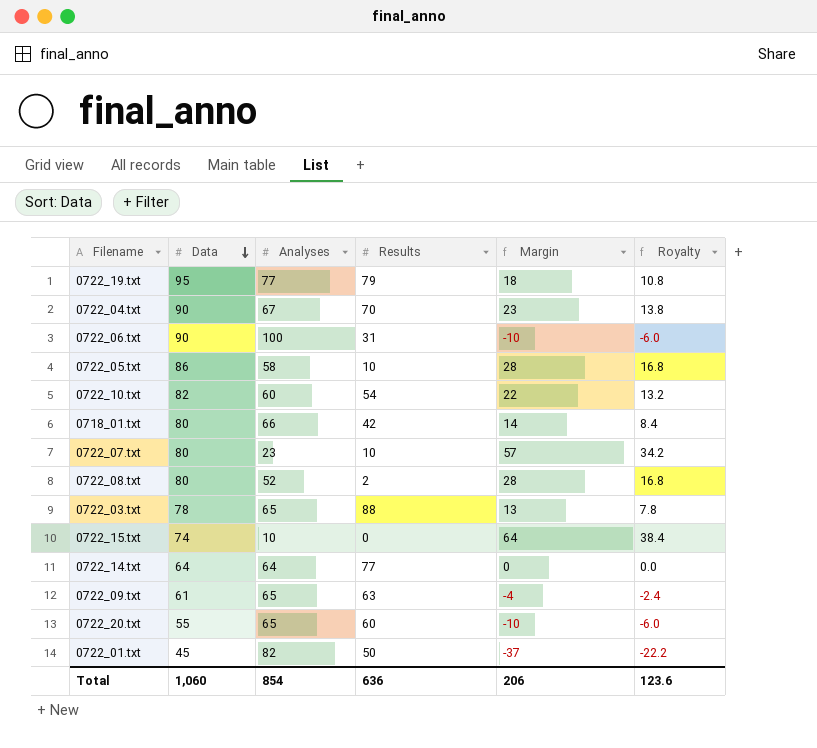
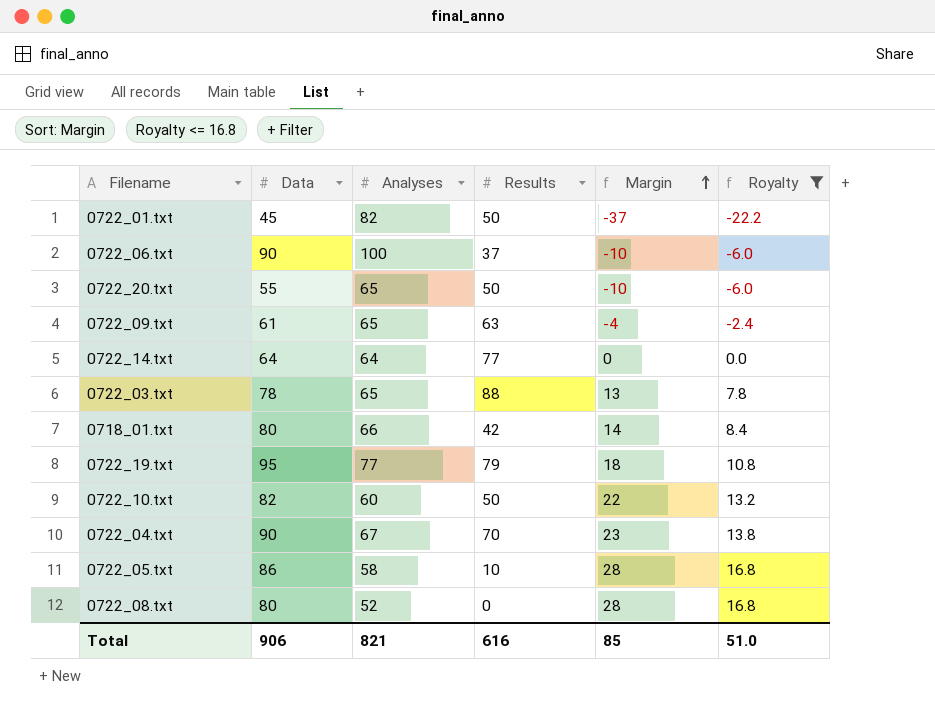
filter: none -> Royalty <= 16.8
row order: Data descending -> Margin ascending
0722_06.txt | Results: 31 -> 37
0722_20.txt | Results: 60 -> 50
0722_10.txt | Results: 54 -> 50
0722_08.txt | Results: 2 -> 0
Total | Data: 1,060 -> 906
Total | Analyses: 854 -> 821
Total | Results: 636 -> 616
Total | Margin: 206 -> 85
Total | Royalty: 123.6 -> 51.0

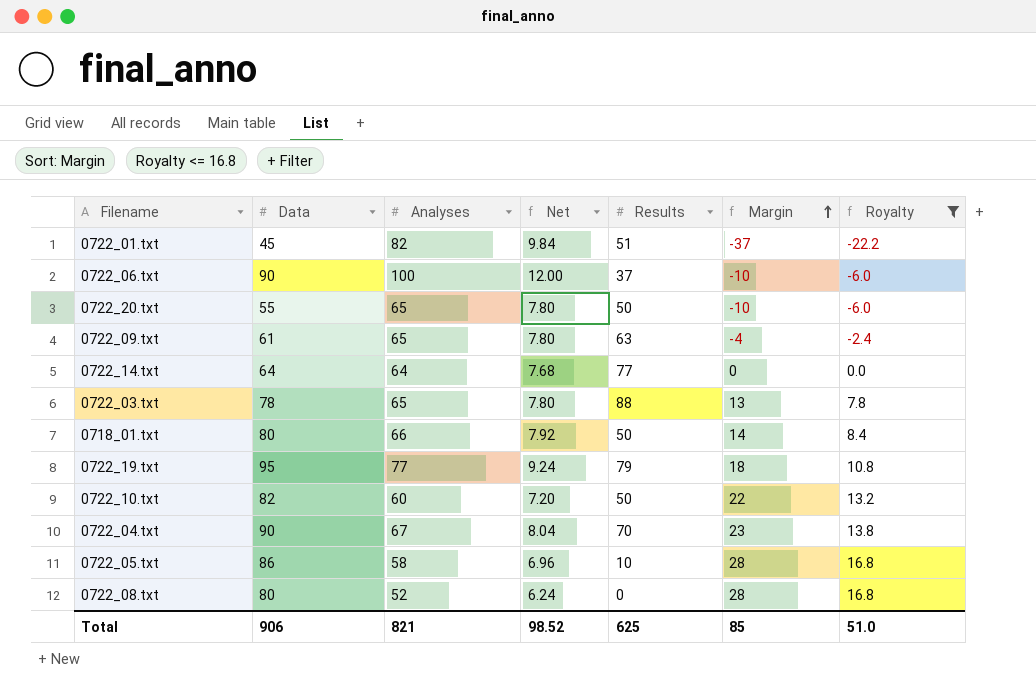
column Net | formula: none -> [Analyses] * 0.12
0722_01.txt | Results: 50 -> 51
0718_01.txt | Results: 42 -> 50
Total | Results: 616 -> 625

